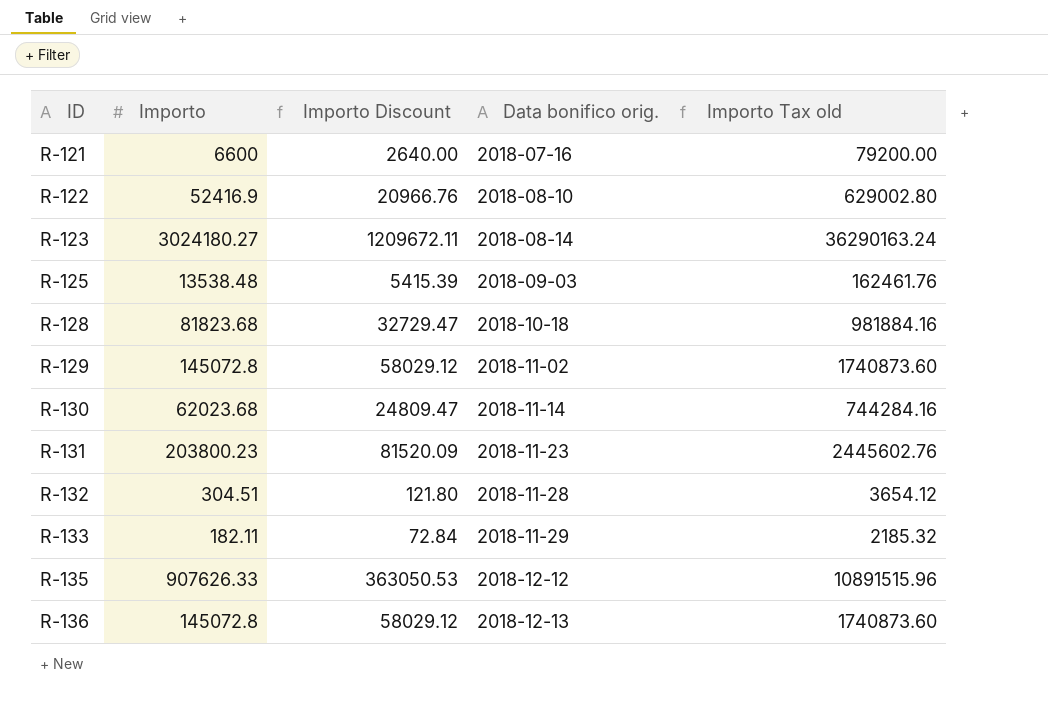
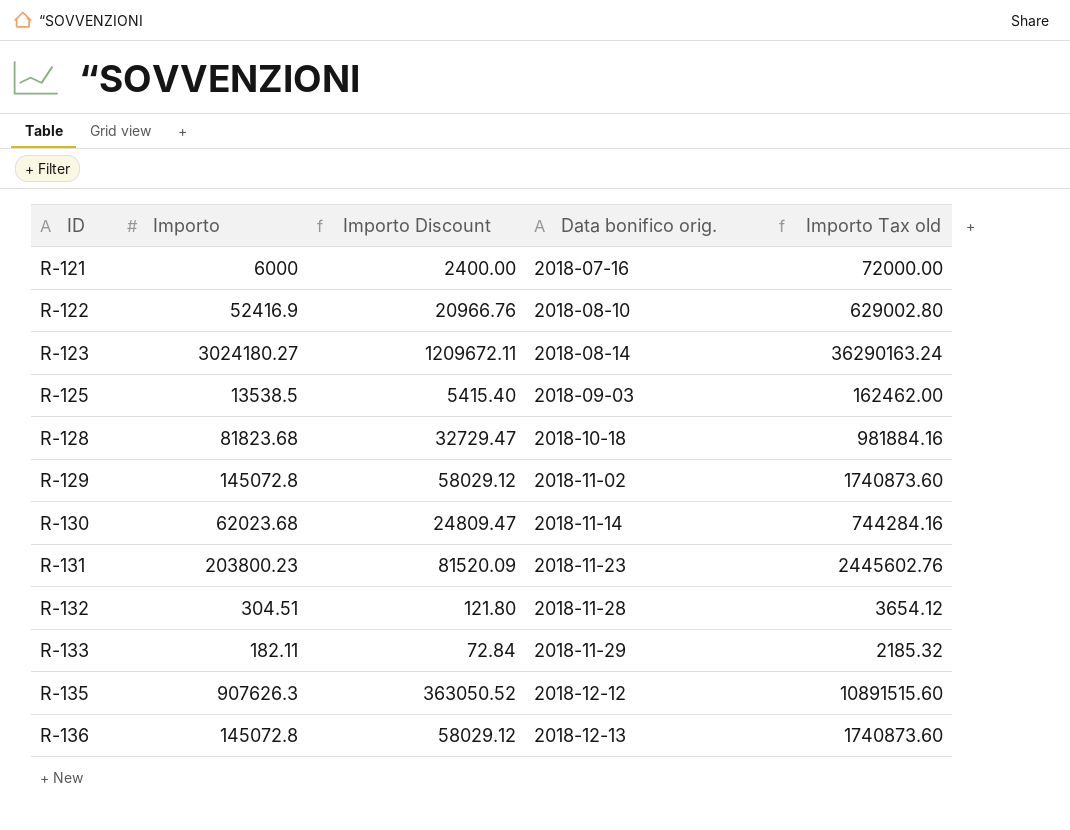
R-121 | Importo: 6600 -> 6000
R-121 | Importo Discount: 2640.00 -> 2400.00
R-121 | Importo Tax old: 79200.00 -> 72000.00
R-125 | Importo: 13538.48 -> 13538.5
R-125 | Importo Discount: 5415.39 -> 5415.40
R-125 | Importo Tax old: 162461.76 -> 162462.00
R-135 | Importo: 907626.33 -> 907626.3
R-135 | Importo Discount: 363050.53 -> 363050.52
R-135 | Importo Tax old: 10891515.96 -> 10891515.60

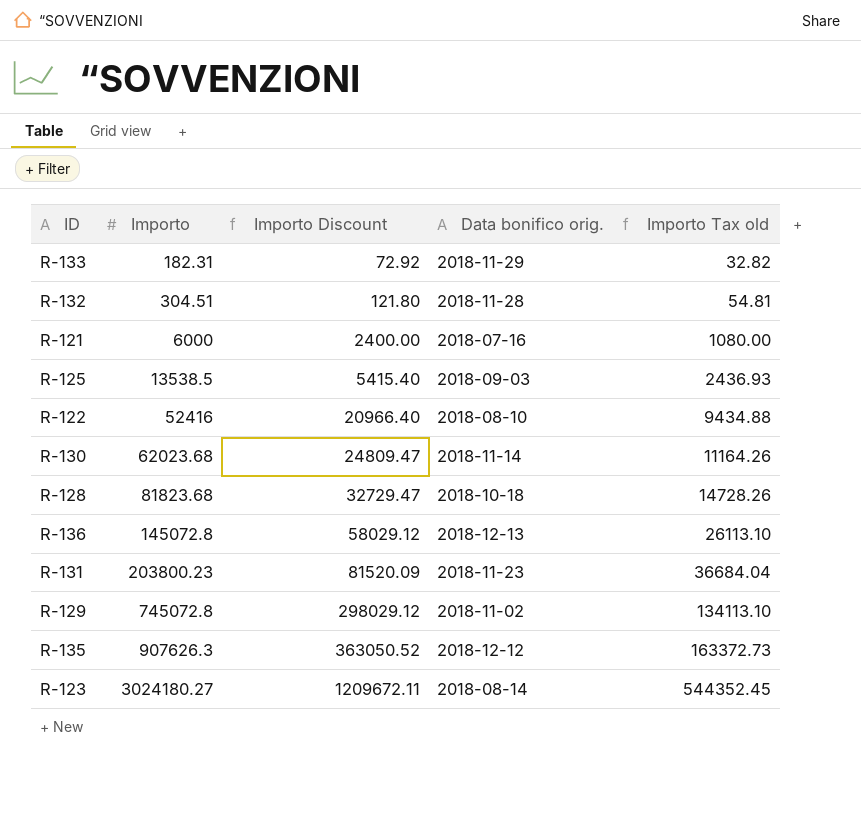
row order: ID ascending -> Importo ascending
column Importo Tax old | formula: [Importo] * 12 -> [Importo] * 0.18
R-133 | Importo: 182.11 -> 182.31
R-133 | Importo Discount: 72.84 -> 72.92
R-122 | Importo: 52416.9 -> 52416
R-122 | Importo Discount: 20966.76 -> 20966.40
R-129 | Importo: 145072.8 -> 745072.8
R-129 | Importo Discount: 58029.12 -> 298029.12

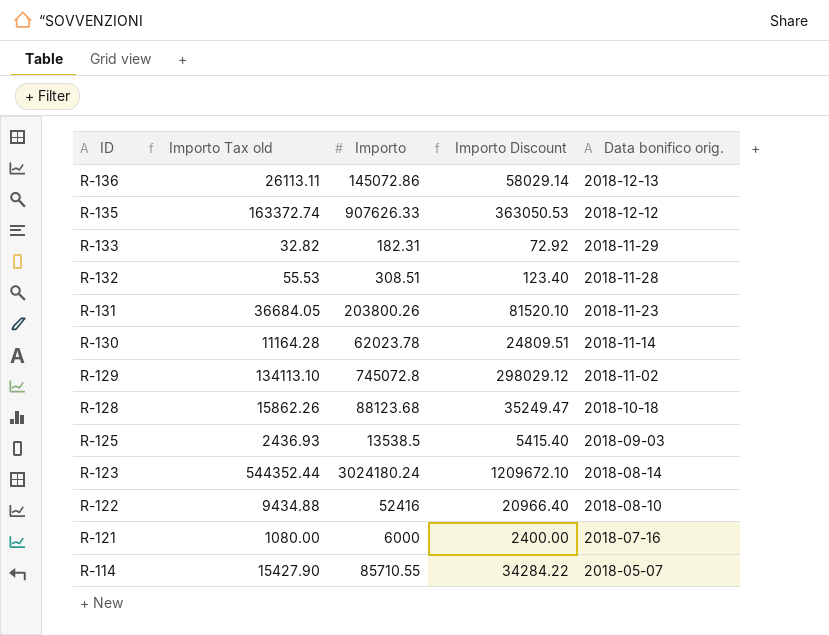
row order: Importo ascending -> ID descending
column Importo Tax old | position: 5 -> 2
R-136 | Importo Tax old: 26113.10 -> 26113.11
R-136 | Importo: 145072.8 -> 145072.86
R-136 | Importo Discount: 58029.12 -> 58029.14
R-135 | Importo Tax old: 163372.73 -> 163372.74
R-135 | Importo: 907626.3 -> 907626.33
R-135 | Importo Discount: 363050.52 -> 363050.53
R-132 | Importo Tax old: 54.81 -> 55.53
R-132 | Importo: 304.51 -> 308.51
R-132 | Importo Discount: 121.80 -> 123.40
R-131 | Importo Tax old: 36684.04 -> 36684.05
R-131 | Importo: 203800.23 -> 203800.26
R-131 | Importo Discount: 81520.09 -> 81520.10
R-130 | Importo Tax old: 11164.26 -> 11164.28
R-130 | Importo: 62023.68 -> 62023.78
R-130 | Importo Discount: 24809.47 -> 24809.51
R-128 | Importo Tax old: 14728.26 -> 15862.26
R-128 | Importo: 81823.68 -> 88123.68
R-128 | Importo Discount: 32729.47 -> 35249.47
R-123 | Importo Tax old: 544352.45 -> 544352.44
R-123 | Importo: 3024180.27 -> 3024180.24
R-123 | Importo Discount: 1209672.11 -> 1209672.10
row R-114: none -> 15427.90 | 85710.55 | 34284.22 | 2018-05-07

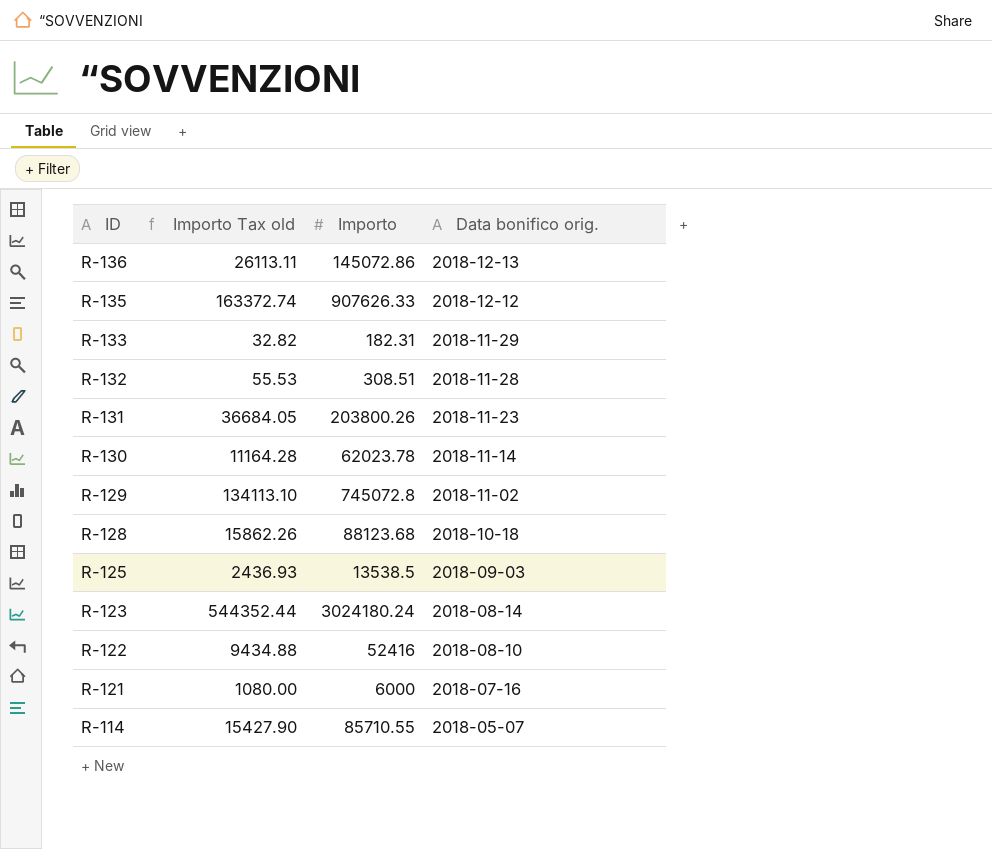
column Importo Discount | formula: [Importo] * 0.4 -> none

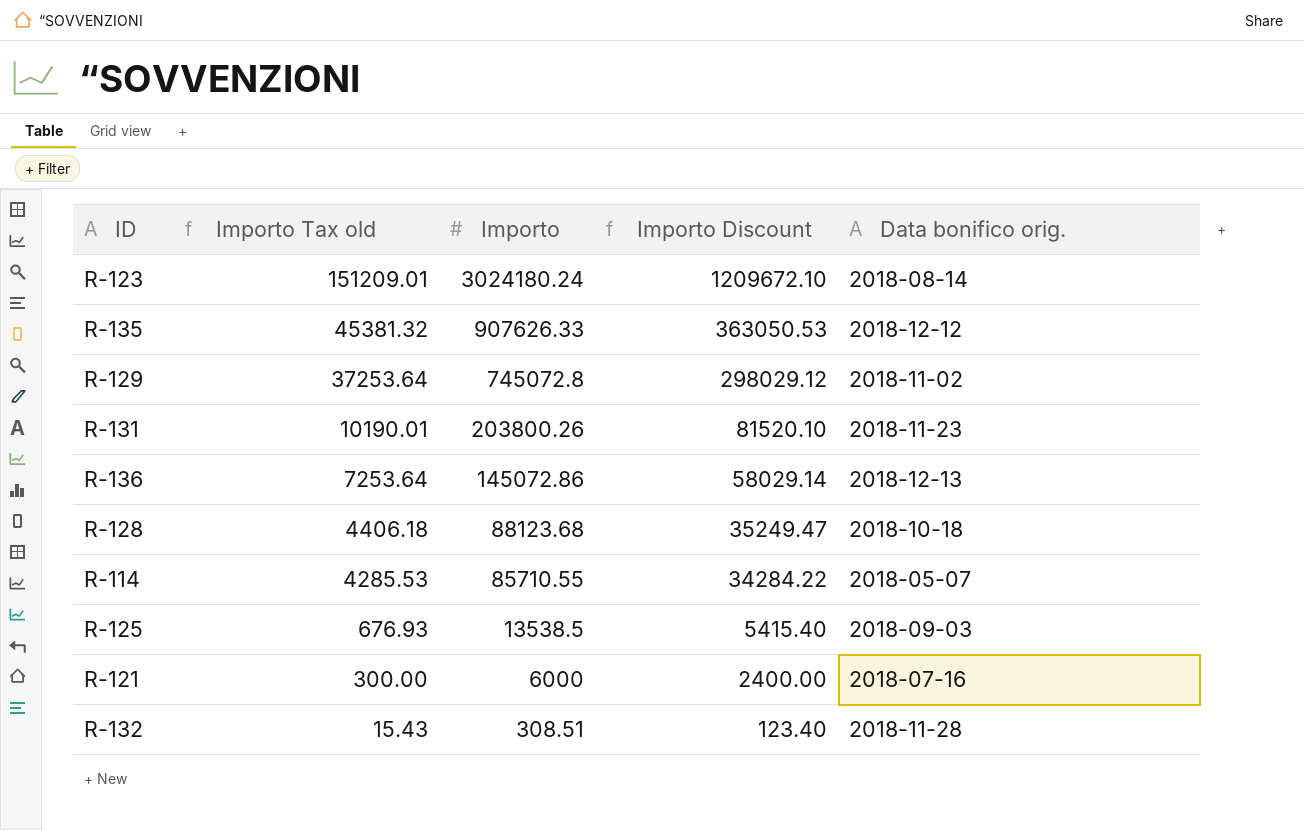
row order: ID descending -> Importo Tax old descending
column Importo Tax old | formula: [Importo] * 0.18 -> [Importo] * 0.05
column Importo Discount | formula: none -> [Importo] * 0.4
row R-133: 32.82 | 182.31 | 2018-11-29 -> none
row R-130: 11164.28 | 62023.78 | 2018-11-14 -> none
row R-122: 9434.88 | 52416 | 2018-08-10 -> none

